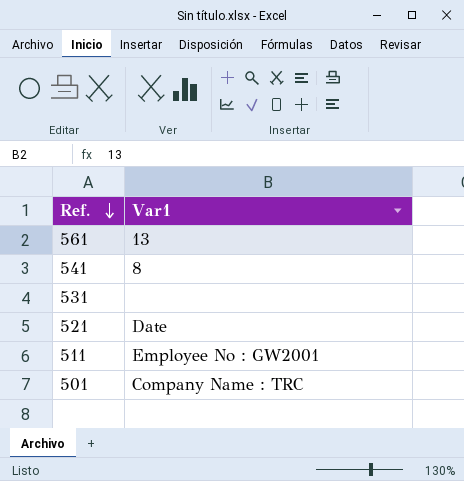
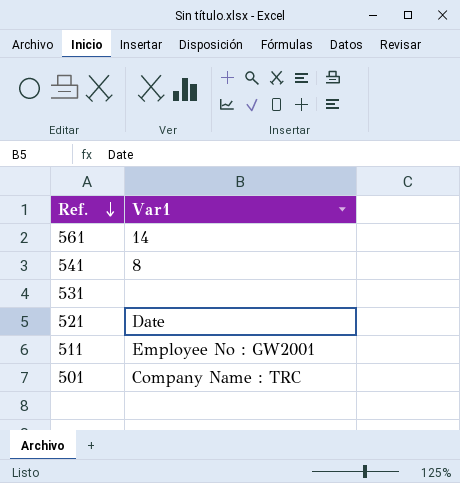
561 | Var1: 13 -> 14

